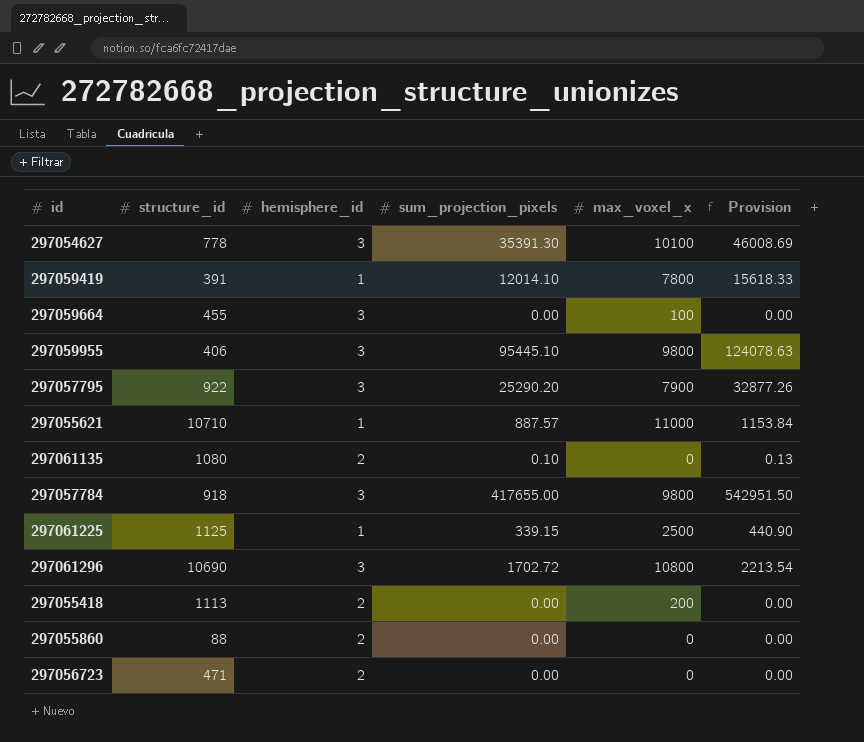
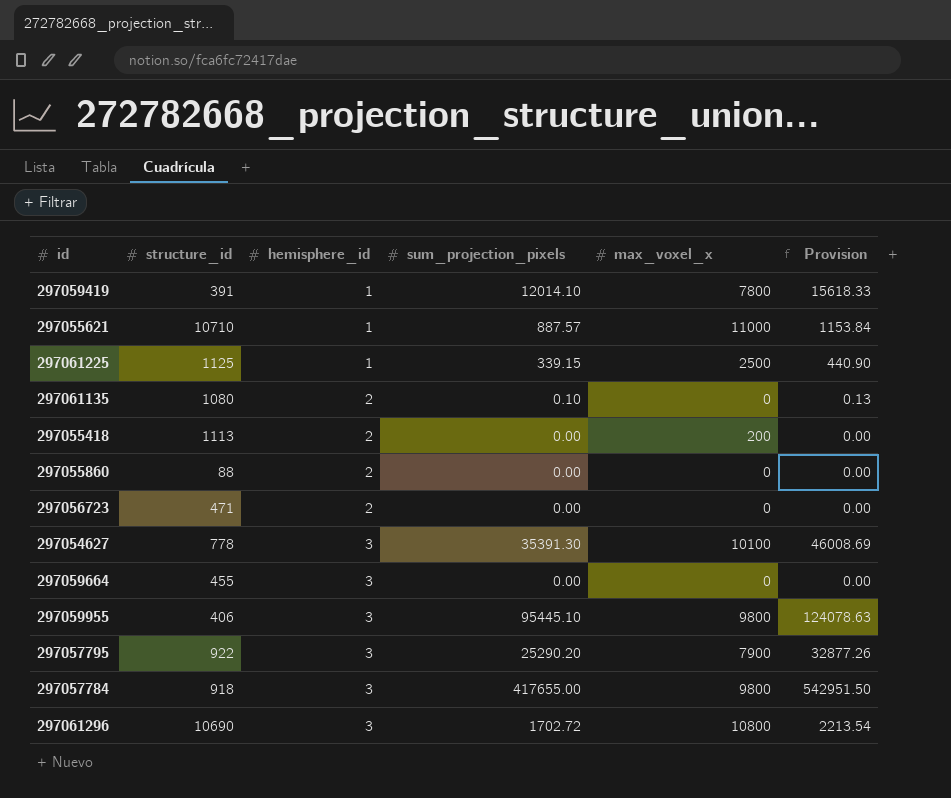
row order: none -> hemisphere_id ascending
297059664 | max_voxel_x: 100 -> 0

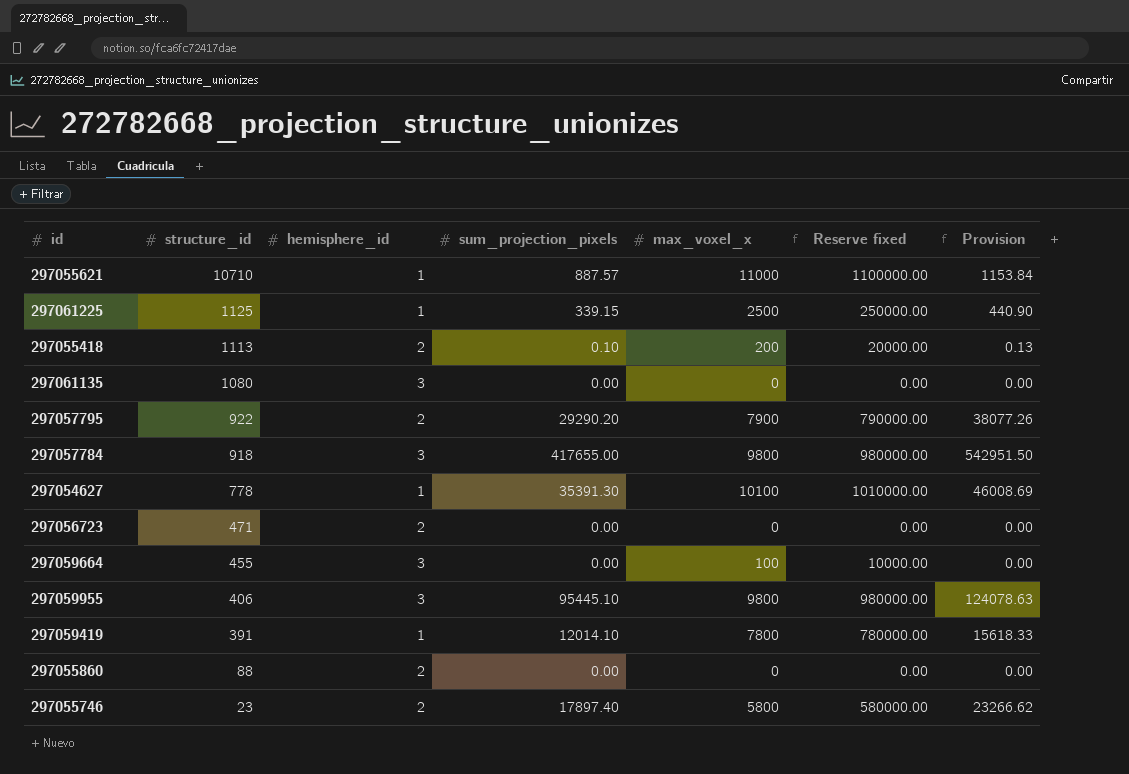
row order: hemisphere_id ascending -> structure_id descending
column Reserve fixed | formula: none -> [max_voxel_x] * 100
row 297061296: 10690 | 3 | 1702.72 | 10800 | 2213.54 -> none
297055418 | sum_projection_pixels: 0.00 -> 0.10
297055418 | Provision: 0.00 -> 0.13
297061135 | hemisphere_id: 2 -> 3
297061135 | sum_projection_pixels: 0.10 -> 0.00
297061135 | Provision: 0.13 -> 0.00
297057795 | hemisphere_id: 3 -> 2
297057795 | sum_projection_pixels: 25290.20 -> 29290.20
297057795 | Provision: 32877.26 -> 38077.26
297054627 | hemisphere_id: 3 -> 1
297059664 | max_voxel_x: 0 -> 100
row 297055746: none -> 23 | 2 | 17897.40 | 5800 | 580000.00 | 23266.62

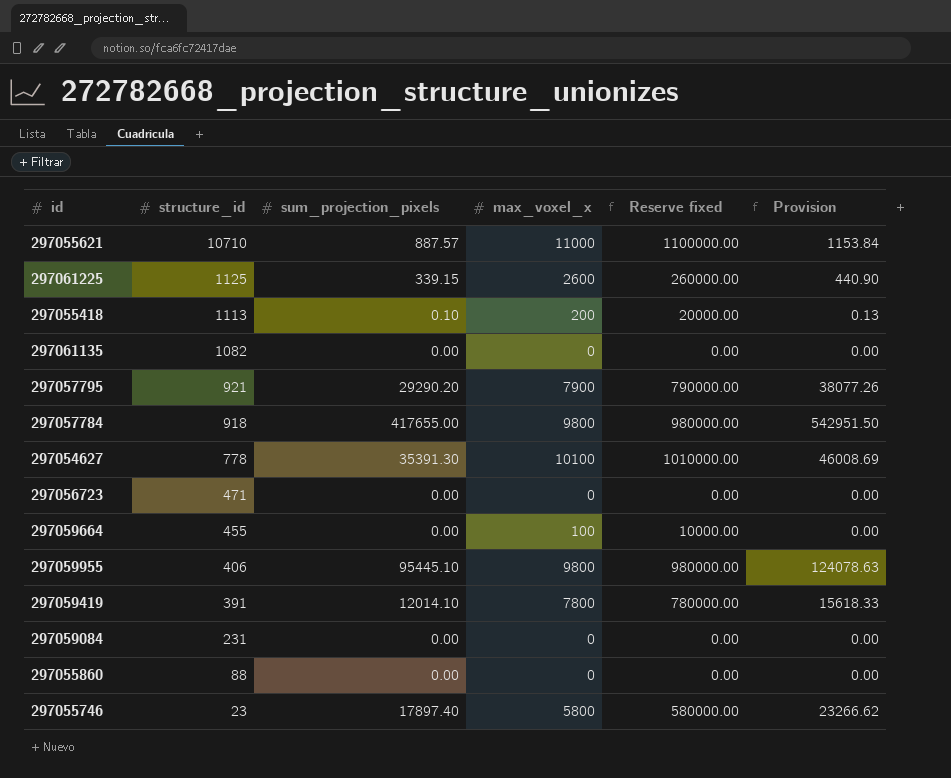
column hemisphere_id | position: 3 -> none
297061225 | max_voxel_x: 2500 -> 2600
297061225 | Reserve fixed: 250000.00 -> 260000.00
297061135 | structure_id: 1080 -> 1082
297057795 | structure_id: 922 -> 921
row 297059084: none -> 231 | 0.00 | 0 | 0.00 | 0.00

